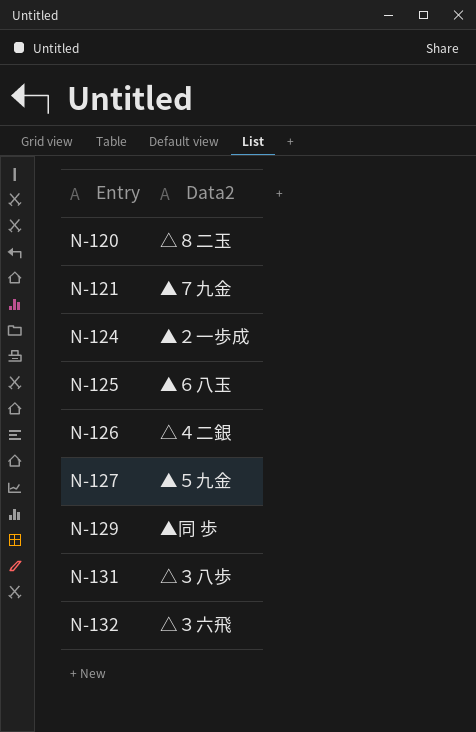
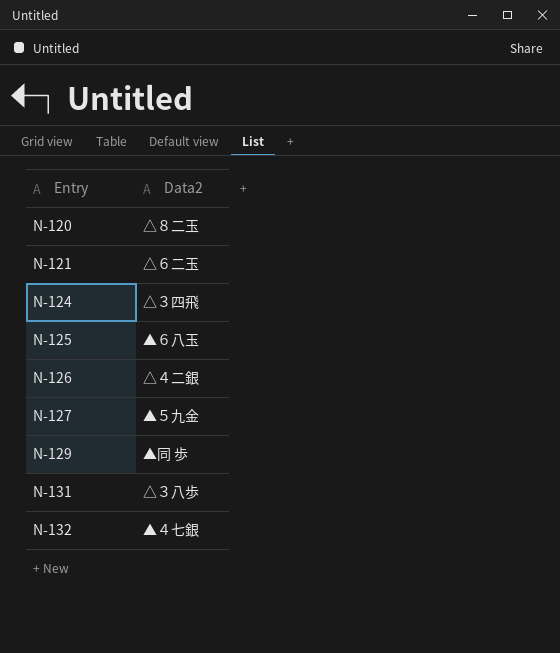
N-121 | Data2: ▲７九金 -> △６二玉
N-124 | Data2: ▲２一歩成 -> △３四飛
N-132 | Data2: △３六飛 -> ▲４七銀

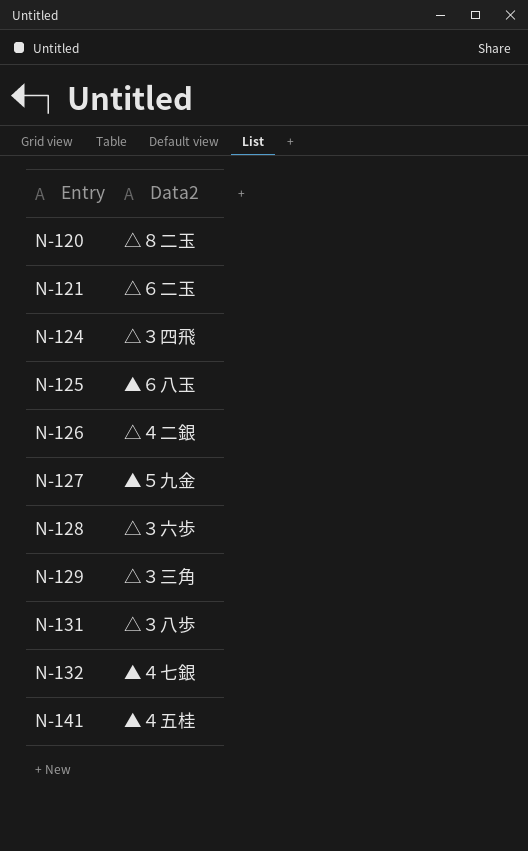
row N-128: none -> △３六歩
N-129 | Data2: ▲同 歩 -> △３三角
row N-141: none -> ▲４五桂

